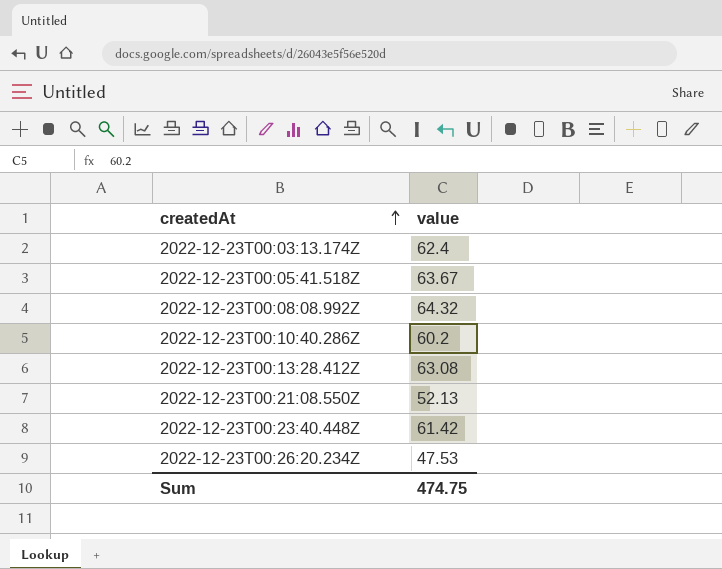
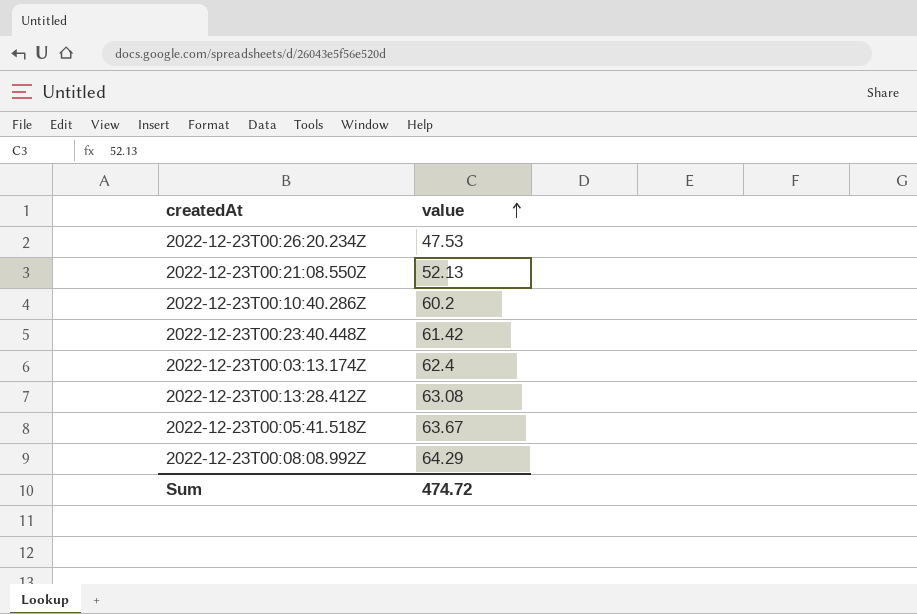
row order: createdAt ascending -> value ascending
2022-12-23T00:08:08.992Z | value: 64.32 -> 64.29
Sum | value: 474.75 -> 474.72

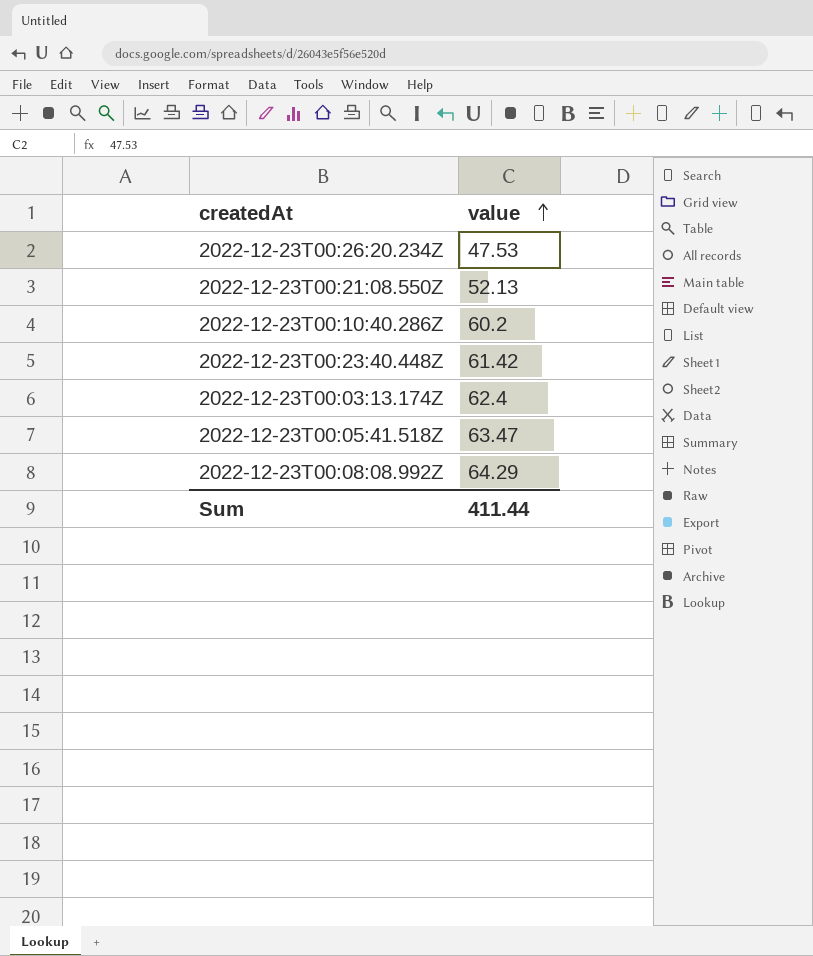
row 2022-12-23T00:13:28.412Z: 63.08 -> none
2022-12-23T00:05:41.518Z | value: 63.67 -> 63.47
Sum | value: 474.72 -> 411.44

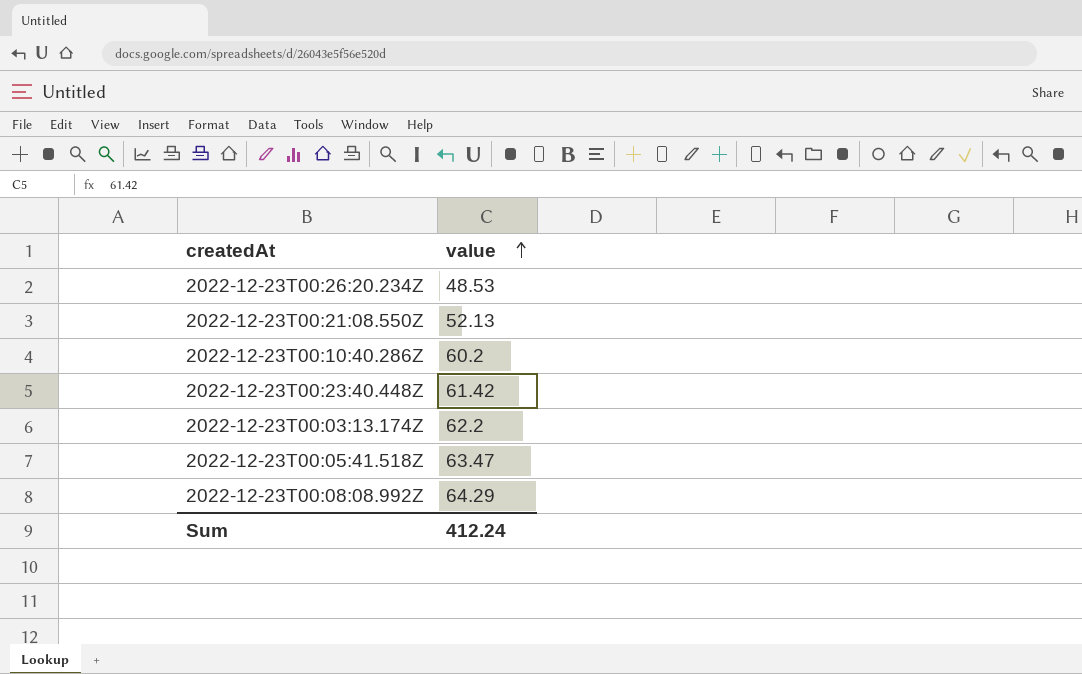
2022-12-23T00:26:20.234Z | value: 47.53 -> 48.53
2022-12-23T00:03:13.174Z | value: 62.4 -> 62.2
Sum | value: 411.44 -> 412.24

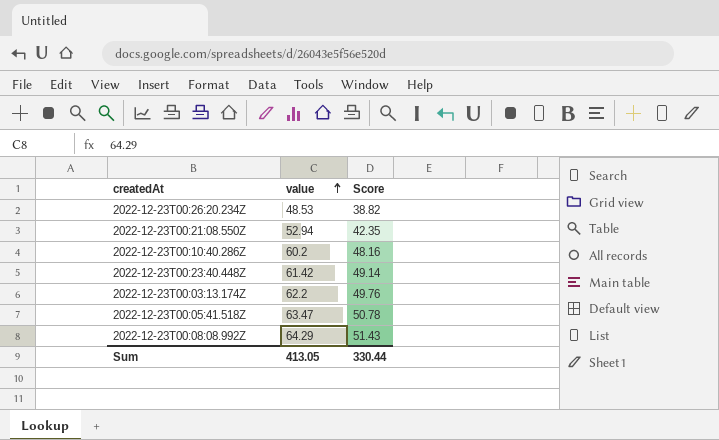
column Score | formula: none -> [value] * 0.8
2022-12-23T00:21:08.550Z | value: 52.13 -> 52.94
Sum | value: 412.24 -> 413.05

